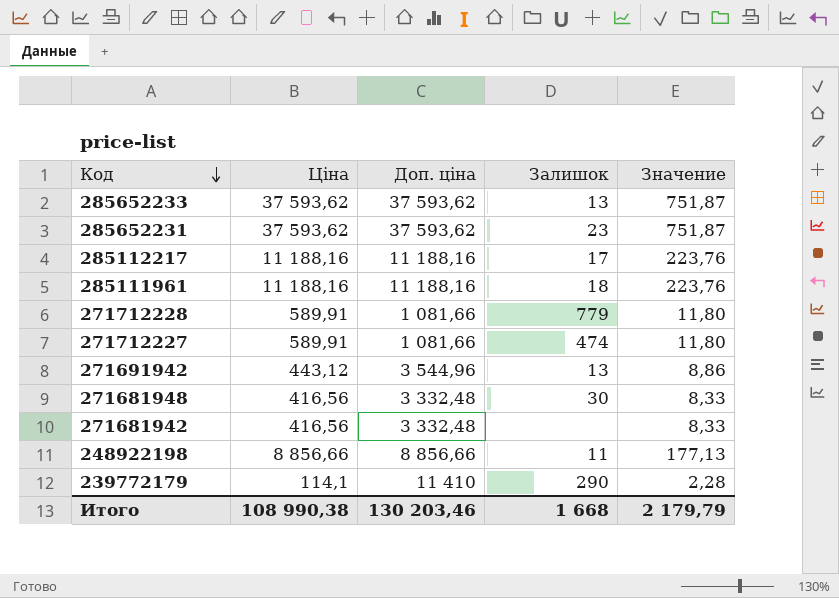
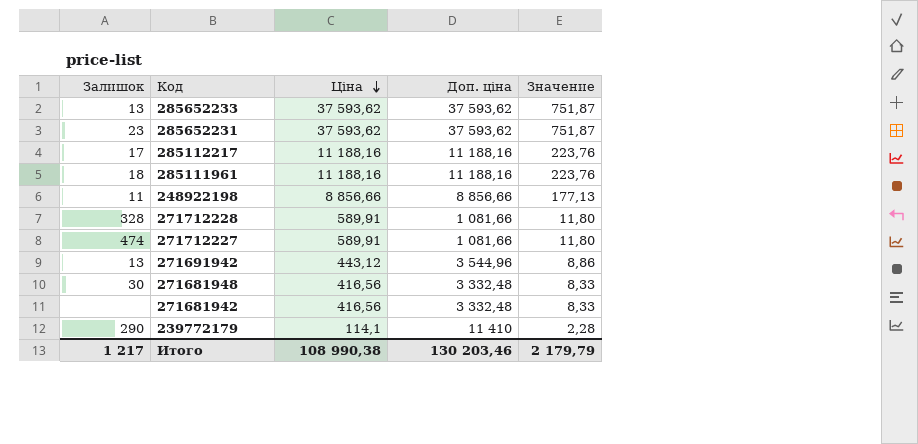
row order: Код descending -> Ціна descending
column Залишок | position: 4 -> 1
271712228 | Залишок: 779 -> 328
Итого | Залишок: 1 668 -> 1 217

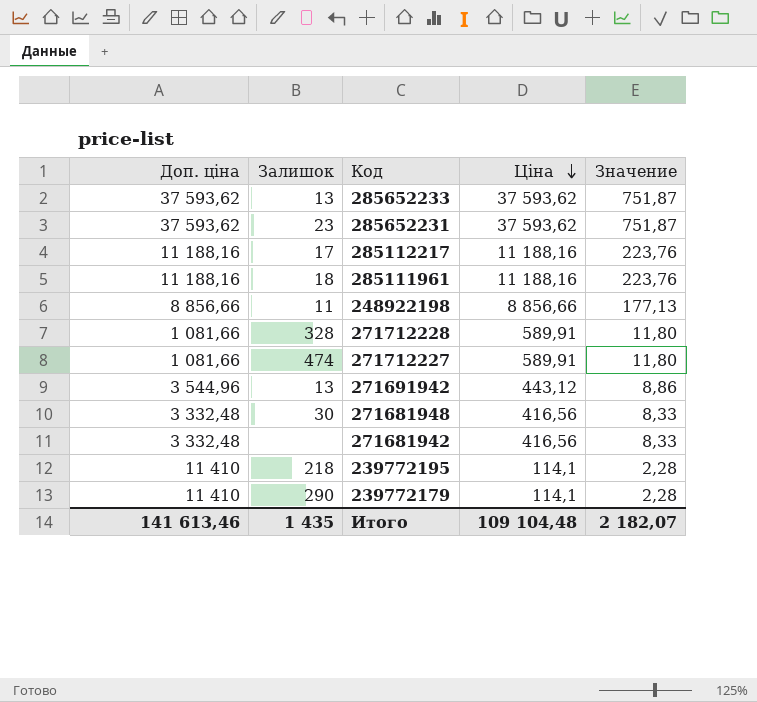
column Доп. ціна | position: 4 -> 1
row 239772195: none -> 11 410 | 218 | 114,1 | 2,28
Итого | Доп. ціна: 130 203,46 -> 141 613,46
Итого | Залишок: 1 217 -> 1 435
Итого | Ціна: 108 990,38 -> 109 104,48
Итого | Значение: 2 179,79 -> 2 182,07

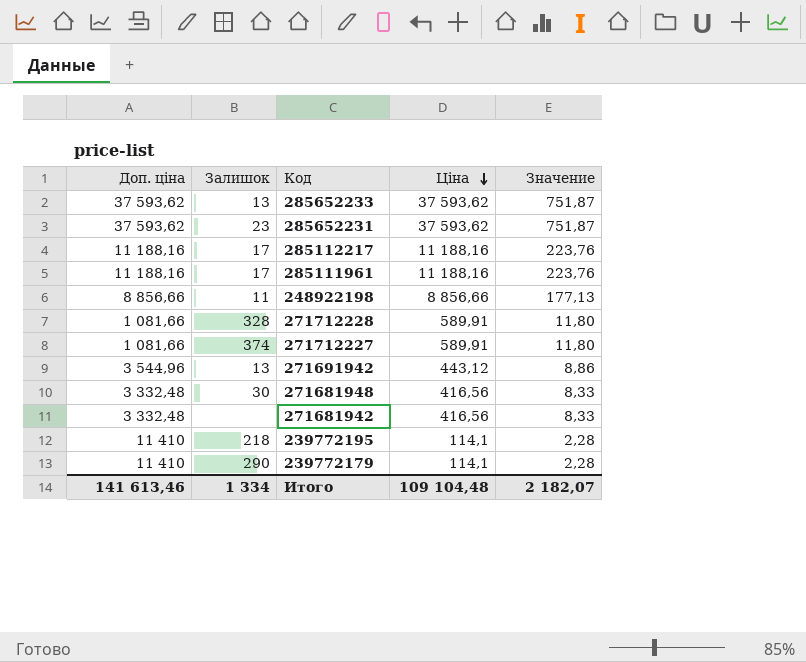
285111961 | Залишок: 18 -> 17
271712227 | Залишок: 474 -> 374
Итого | Залишок: 1 435 -> 1 334

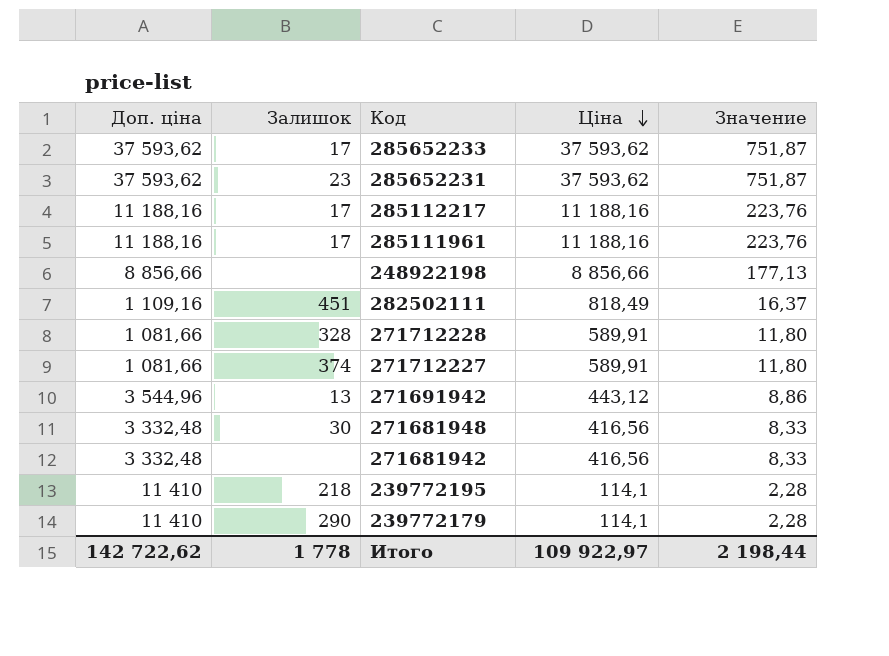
285652233 | Залишок: 13 -> 17
248922198 | Залишок: 11 -> none
row 282502111: none -> 1 109,16 | 451 | 818,49 | 16,37
Итого | Доп. ціна: 141 613,46 -> 142 722,62
Итого | Залишок: 1 334 -> 1 778
Итого | Ціна: 109 104,48 -> 109 922,97
Итого | Значение: 2 182,07 -> 2 198,44

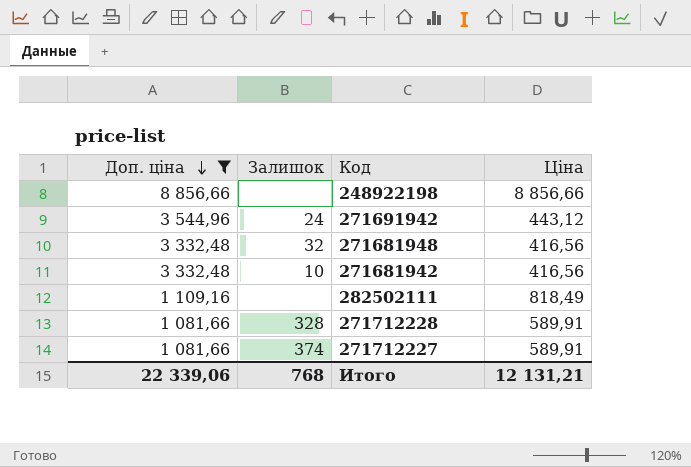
filter: none -> Доп. ціна <= 8 856,66
row order: Ціна descending -> Доп. ціна descending
column Значение | formula: [Ціна] * 0,02 -> none
271691942 | Залишок: 13 -> 24
271681948 | Залишок: 30 -> 32
271681942 | Залишок: none -> 10
282502111 | Залишок: 451 -> none
Итого | Доп. ціна: 142 722,62 -> 22 339,06
Итого | Залишок: 1 778 -> 768
Итого | Ціна: 109 922,97 -> 12 131,21

